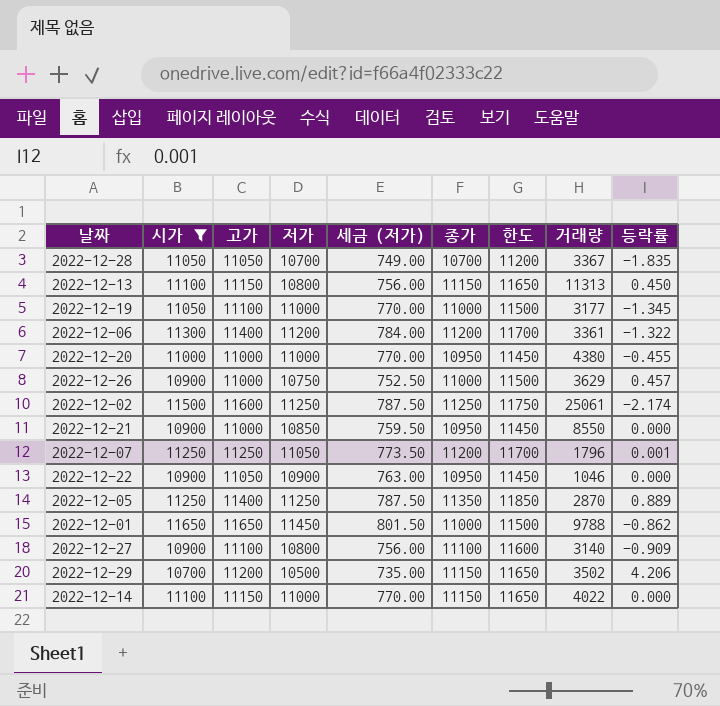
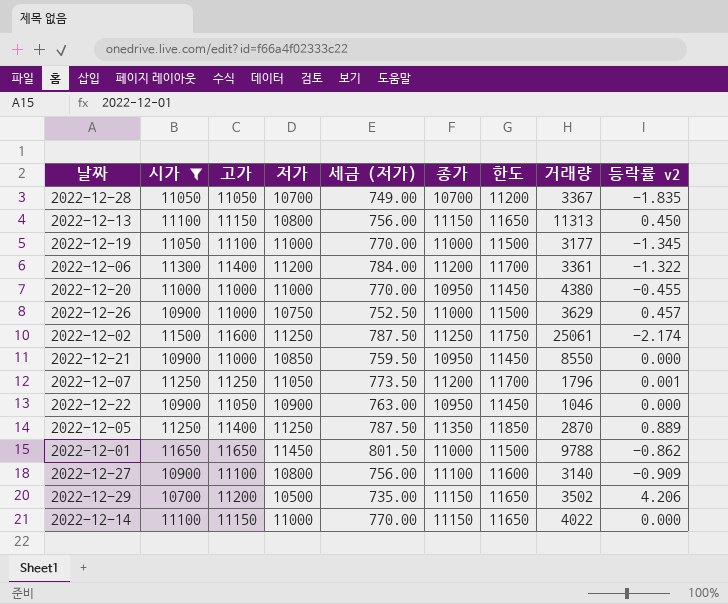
column name: 등락률 -> 등락률 v2

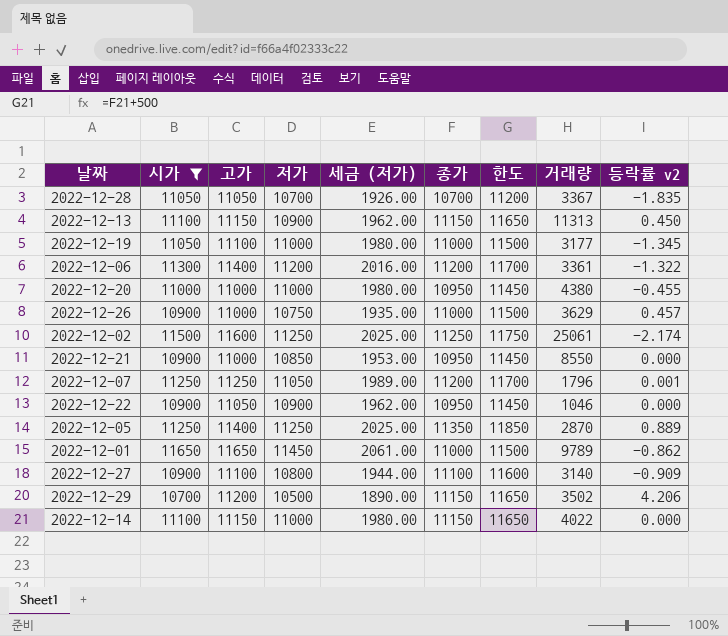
column 세금 (저가) | formula: [저가] * 0.07 -> [저가] * 0.18
2022-12-13 | 저가: 10800 -> 10900
2022-12-01 | 거래량: 9788 -> 9789

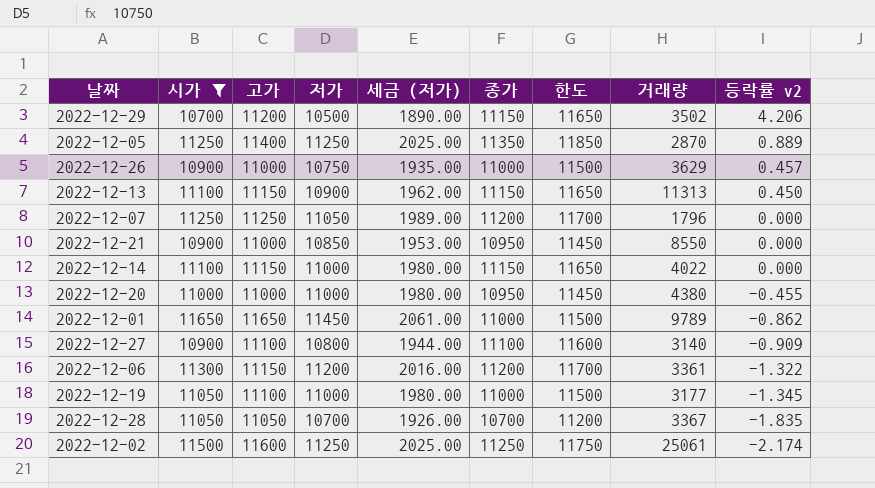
row order: none -> 등락률 v2 descending
row 2022-12-22: 10900 | 11050 | 10900 | 1962.00 | 10950 | 11450 | 1046 | 0.000 -> none
2022-12-07 | 등락률 v2: 0.001 -> 0.000
2022-12-06 | 고가: 11400 -> 11150

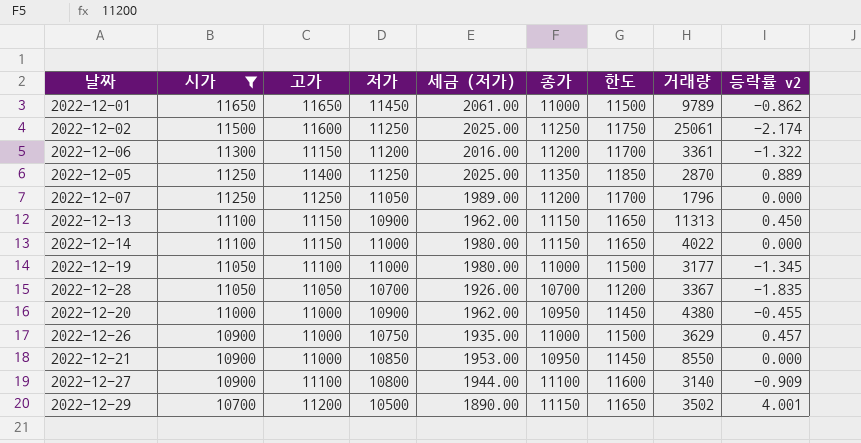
row order: 등락률 v2 descending -> 시가 descending
2022-12-20 | 저가: 11000 -> 10900
2022-12-20 | 세금 (저가): 1980.00 -> 1962.00
2022-12-29 | 등락률 v2: 4.206 -> 4.001

